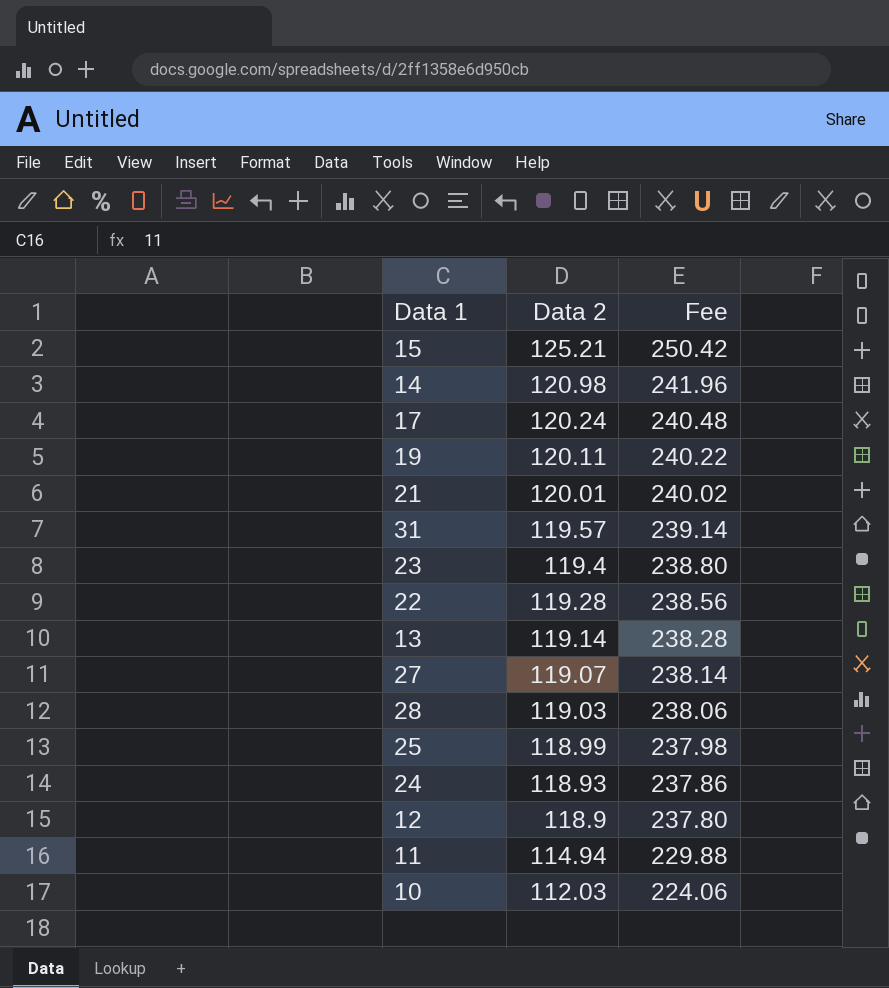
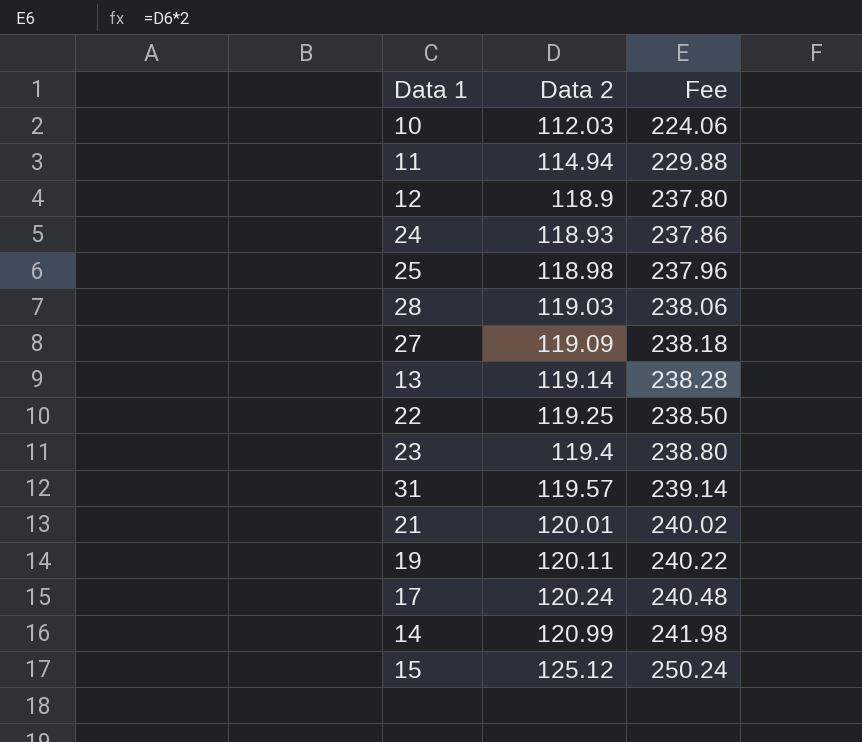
row order: Data 2 descending -> Data 2 ascending
25 | Data 2: 118.99 -> 118.98
25 | Fee: 237.98 -> 237.96
27 | Data 2: 119.07 -> 119.09
27 | Fee: 238.14 -> 238.18
22 | Data 2: 119.28 -> 119.25
22 | Fee: 238.56 -> 238.50
14 | Data 2: 120.98 -> 120.99
14 | Fee: 241.96 -> 241.98
15 | Data 2: 125.21 -> 125.12
15 | Fee: 250.42 -> 250.24

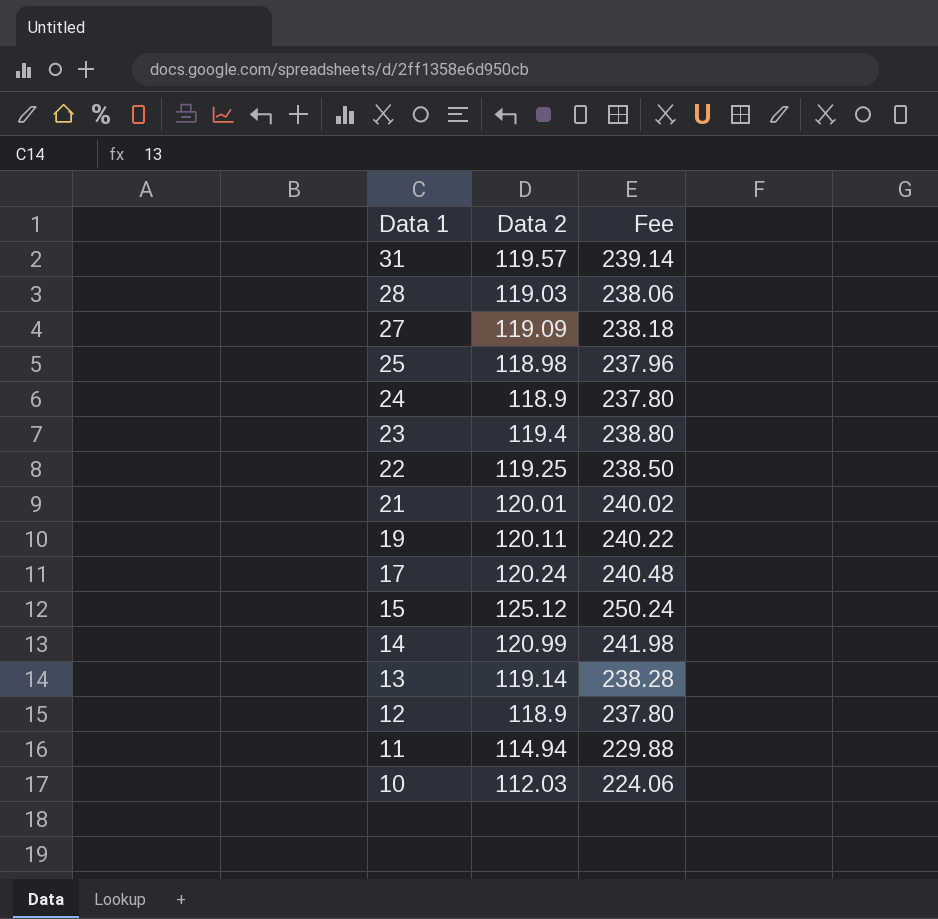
row order: Data 2 ascending -> Data 1 descending
24 | Data 2: 118.93 -> 118.9
24 | Fee: 237.86 -> 237.80

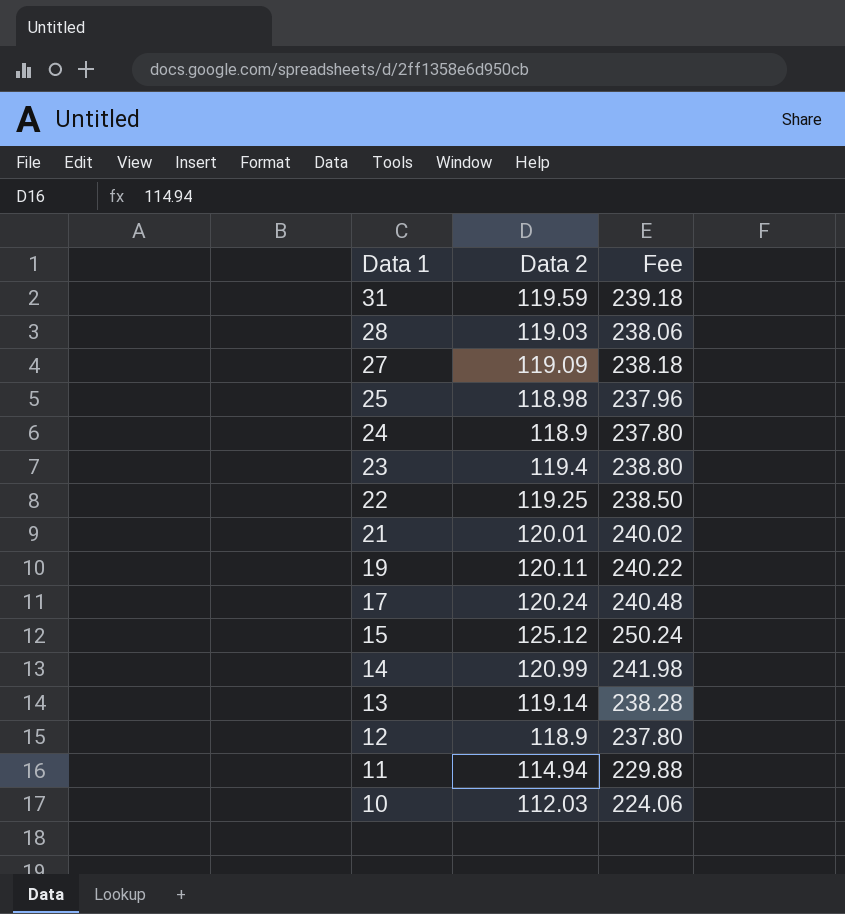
31 | Data 2: 119.57 -> 119.59
31 | Fee: 239.14 -> 239.18

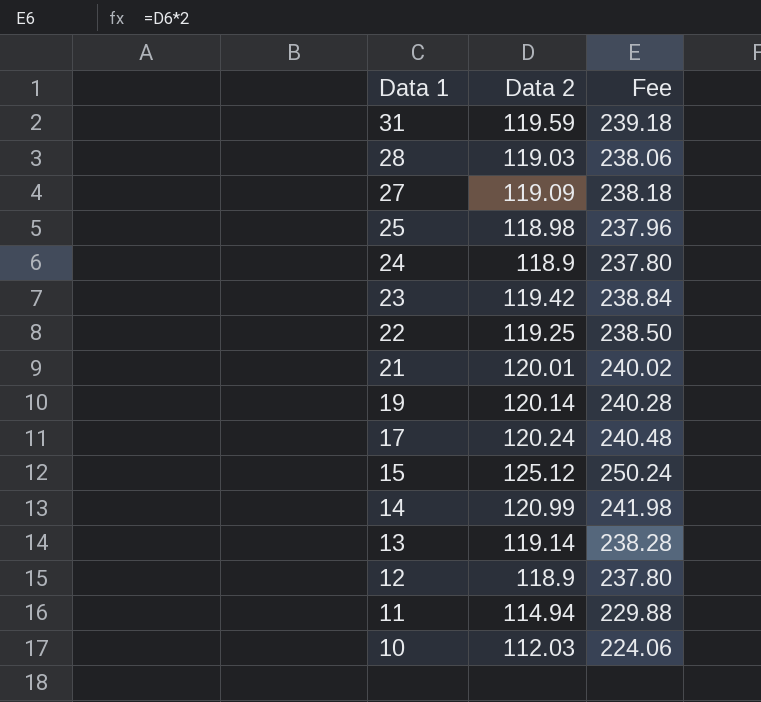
23 | Data 2: 119.4 -> 119.42
23 | Fee: 238.80 -> 238.84
19 | Data 2: 120.11 -> 120.14
19 | Fee: 240.22 -> 240.28

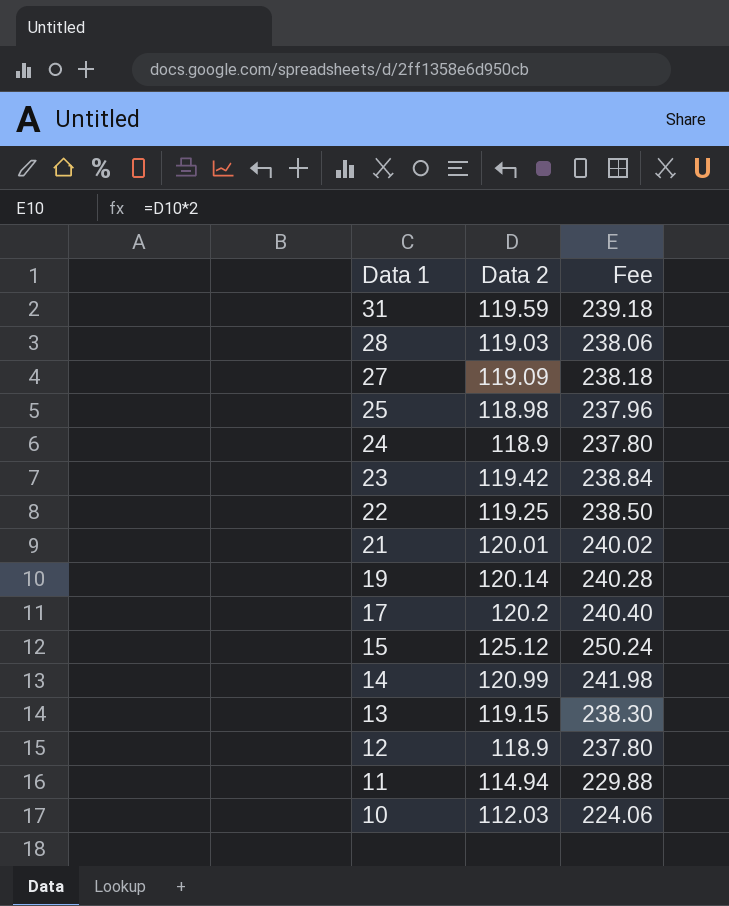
17 | Data 2: 120.24 -> 120.2
17 | Fee: 240.48 -> 240.40
13 | Data 2: 119.14 -> 119.15
13 | Fee: 238.28 -> 238.30

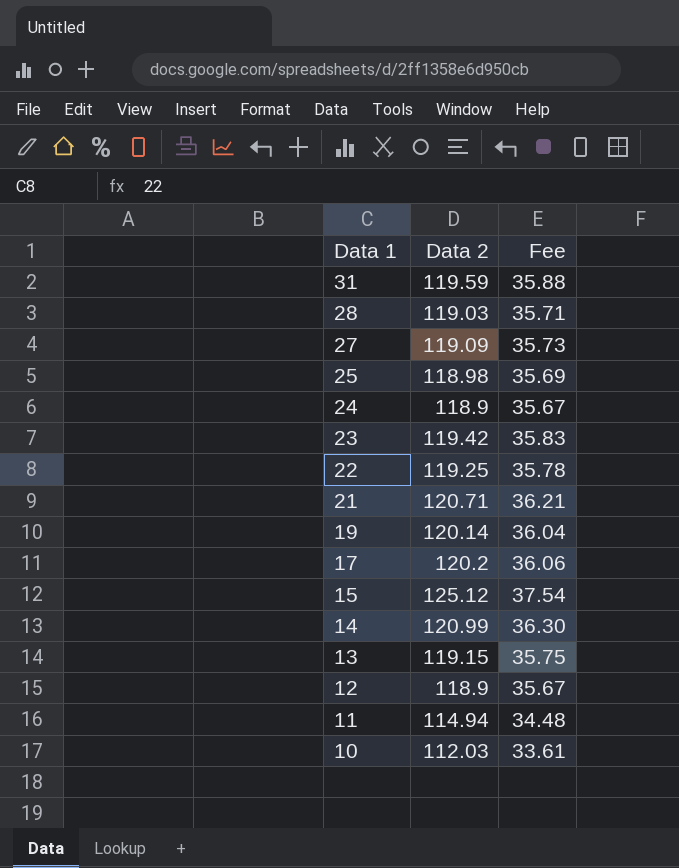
column Fee | formula: [Data 2] * 2 -> [Data 2] * 0.3
21 | Data 2: 120.01 -> 120.71

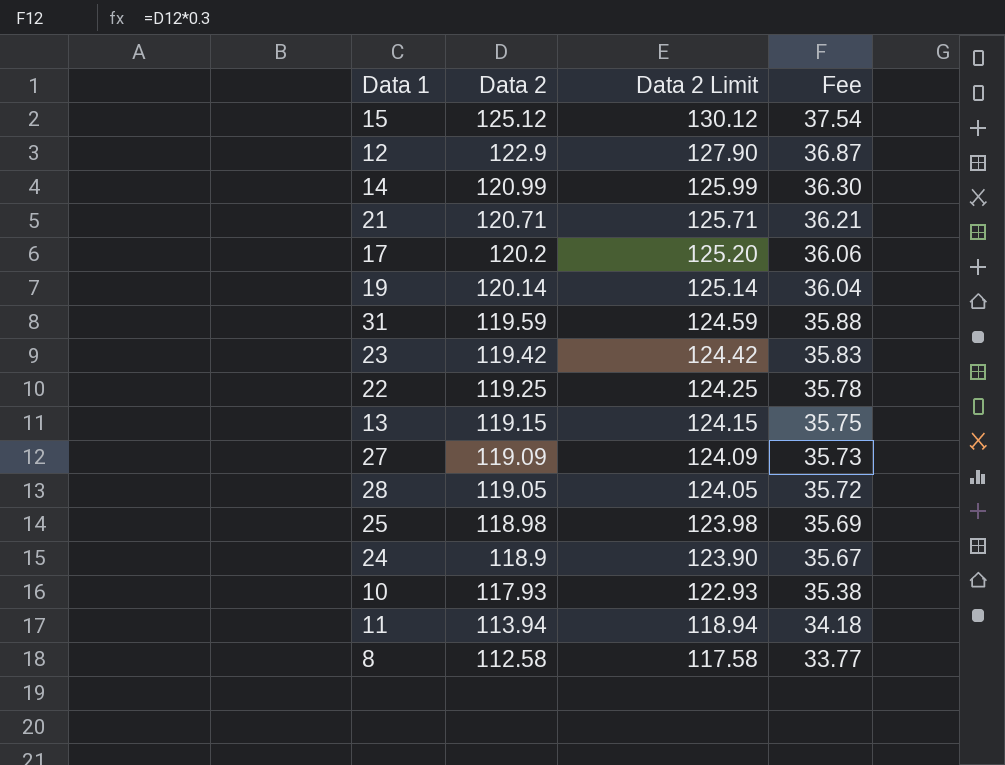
row order: Data 1 descending -> Data 2 descending
column Data 2 Limit | formula: none -> [Data 2] + 5
12 | Data 2: 118.9 -> 122.9
12 | Fee: 35.67 -> 36.87
28 | Data 2: 119.03 -> 119.05
28 | Fee: 35.71 -> 35.72
10 | Data 2: 112.03 -> 117.93
10 | Fee: 33.61 -> 35.38
11 | Data 2: 114.94 -> 113.94
11 | Fee: 34.48 -> 34.18
row 8: none -> 112.58 | 117.58 | 33.77

